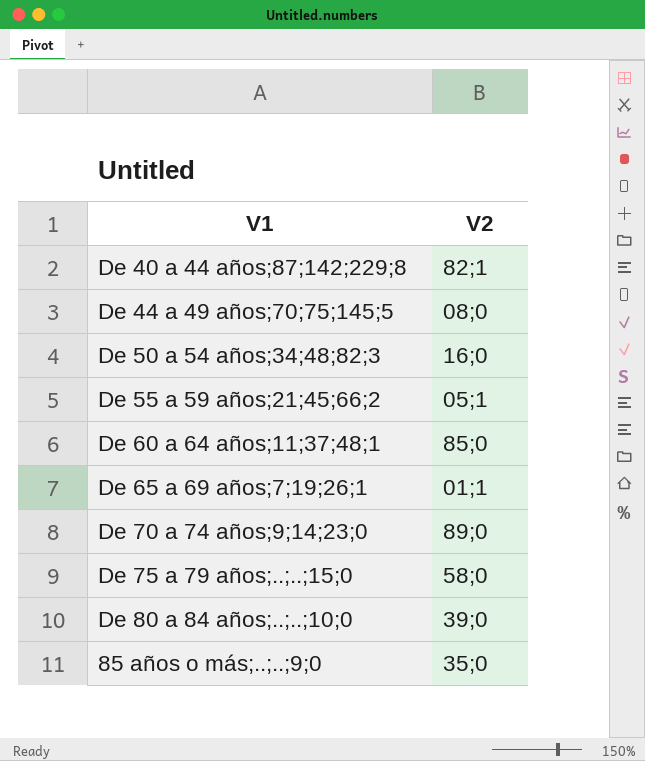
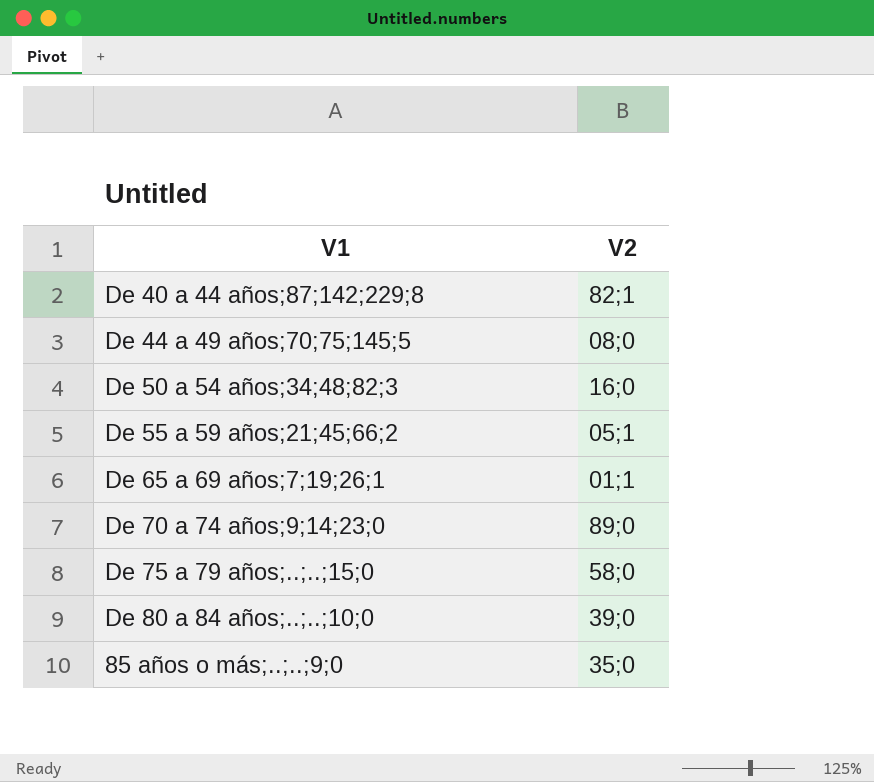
row De 60 a 64 años;11;37;48;1: 85;0 -> none

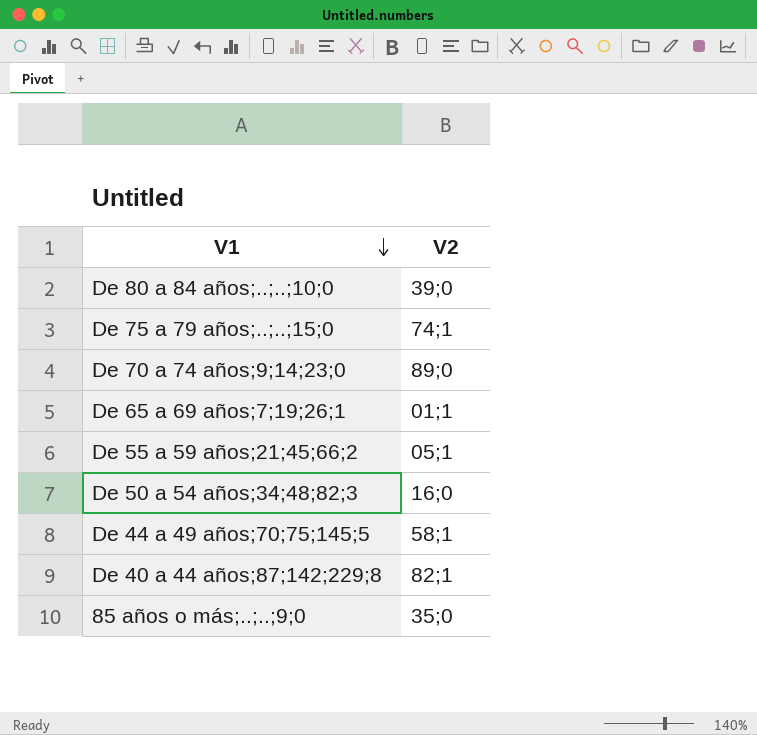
row order: none -> V1 descending
De 75 a 79 años;..;..;15;0 | V2: 58;0 -> 74;1
De 44 a 49 años;70;75;145;5 | V2: 08;0 -> 58;1

